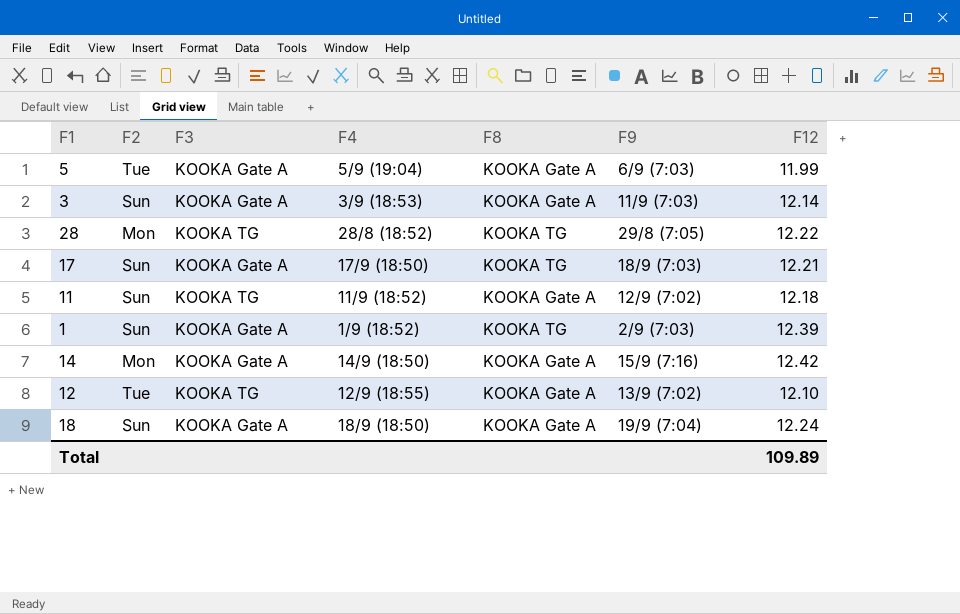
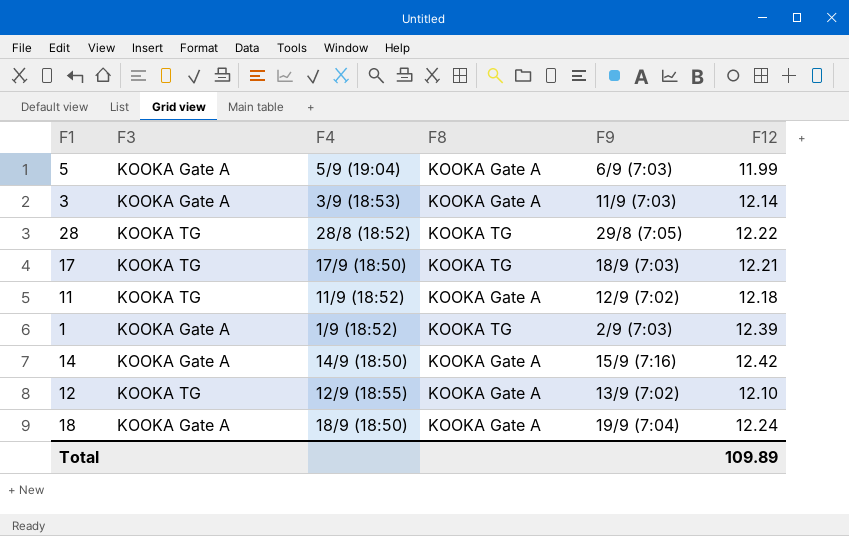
column F2 | position: 2 -> none
17 | F3: KOOKA Gate A -> KOOKA TG

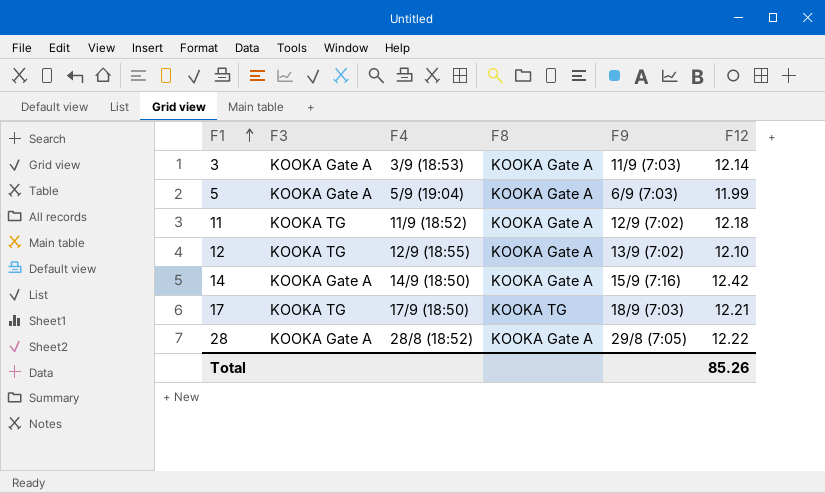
row order: none -> F1 ascending
row 1: KOOKA Gate A | 1/9 (18:52) | KOOKA TG | 2/9 (7:03) | 12.39 -> none
row 18: KOOKA Gate A | 18/9 (18:50) | KOOKA Gate A | 19/9 (7:04) | 12.24 -> none
28 | F3: KOOKA TG -> KOOKA Gate A
28 | F8: KOOKA TG -> KOOKA Gate A
Total | F12: 109.89 -> 85.26

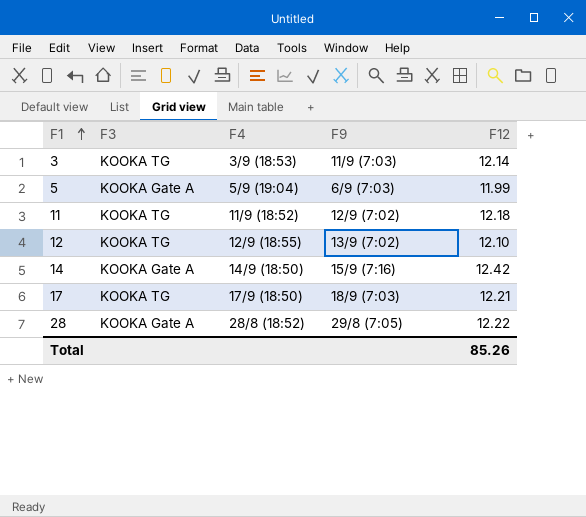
column F8 | position: 4 -> none
3 | F3: KOOKA Gate A -> KOOKA TG

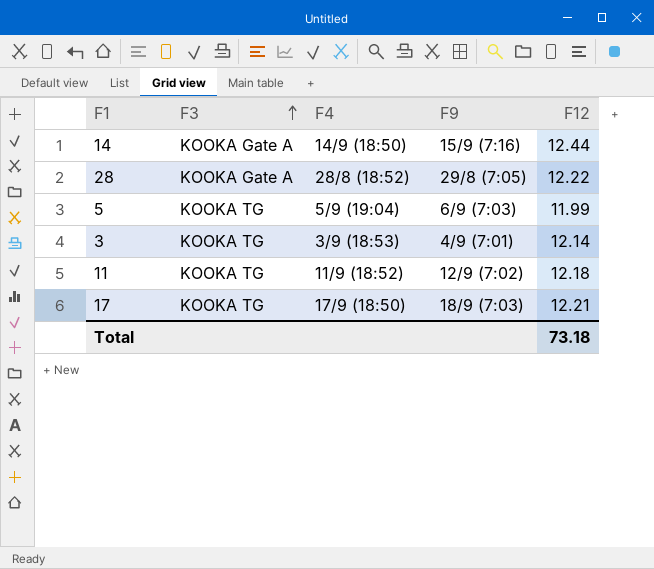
row order: F1 ascending -> F3 ascending
row 12: KOOKA TG | 12/9 (18:55) | 13/9 (7:02) | 12.10 -> none
14 | F12: 12.42 -> 12.44
5 | F3: KOOKA Gate A -> KOOKA TG
3 | F9: 11/9 (7:03) -> 4/9 (7:01)
Total | F12: 85.26 -> 73.18

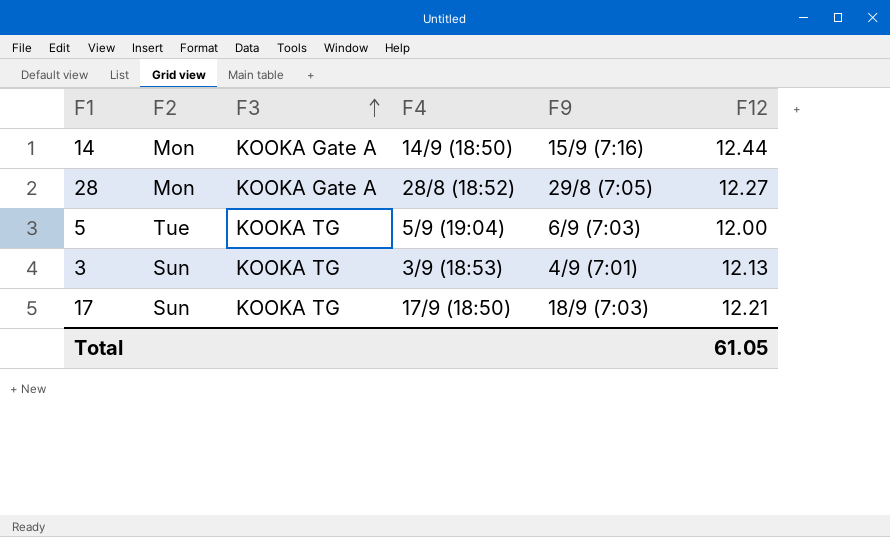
column F2 | position: none -> 2
row 11: KOOKA TG | 11/9 (18:52) | 12/9 (7:02) | 12.18 -> none
28 | F12: 12.22 -> 12.27
5 | F12: 11.99 -> 12.00
3 | F12: 12.14 -> 12.13
Total | F12: 73.18 -> 61.05

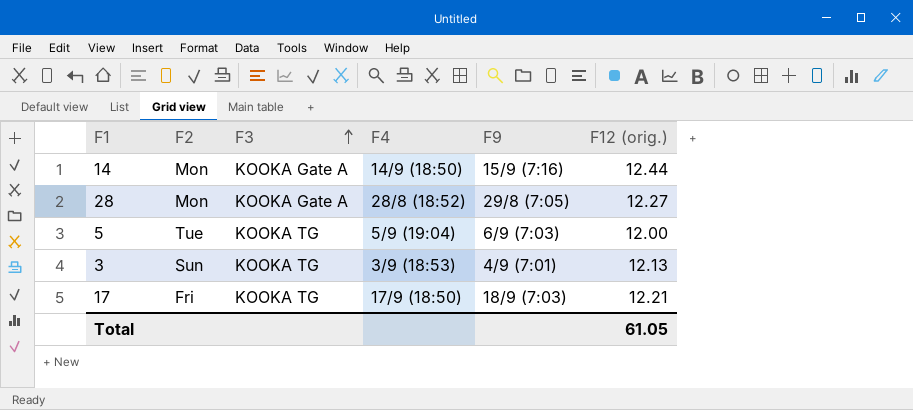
column name: F12 -> F12 (orig.)
17 | F2: Sun -> Fri

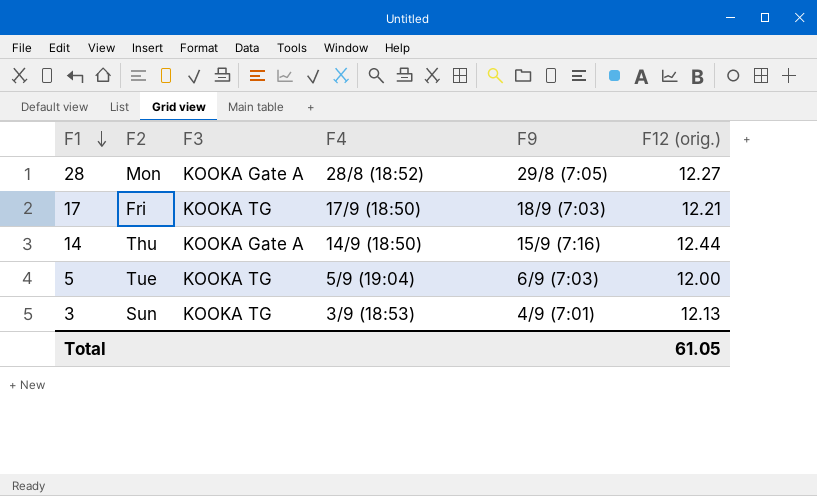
row order: F3 ascending -> F1 descending
14 | F2: Mon -> Thu

